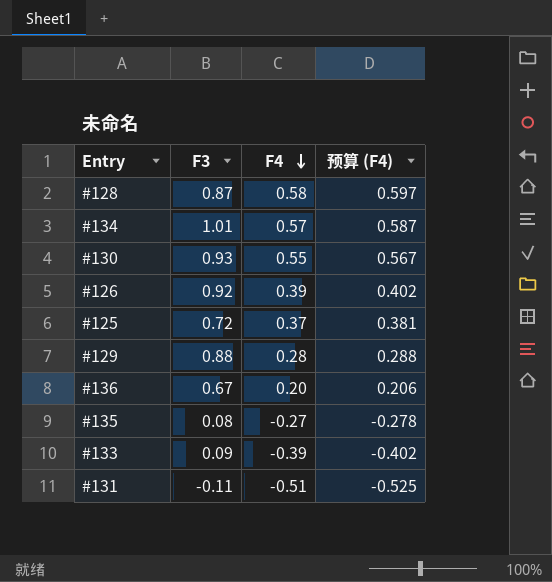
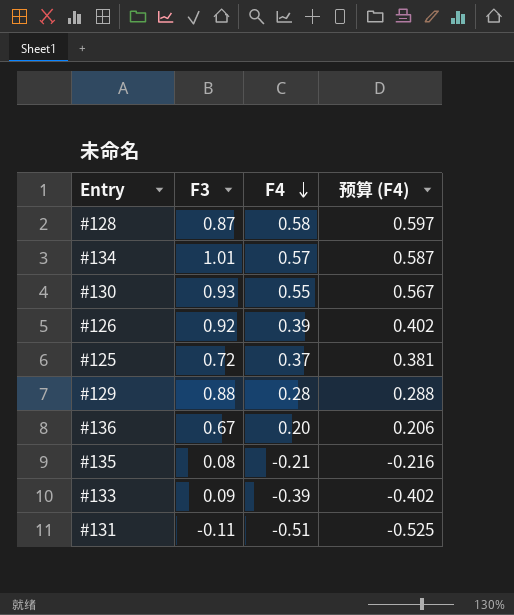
#135 | F4: -0.27 -> -0.21
#135 | 预算 (F4): -0.278 -> -0.216

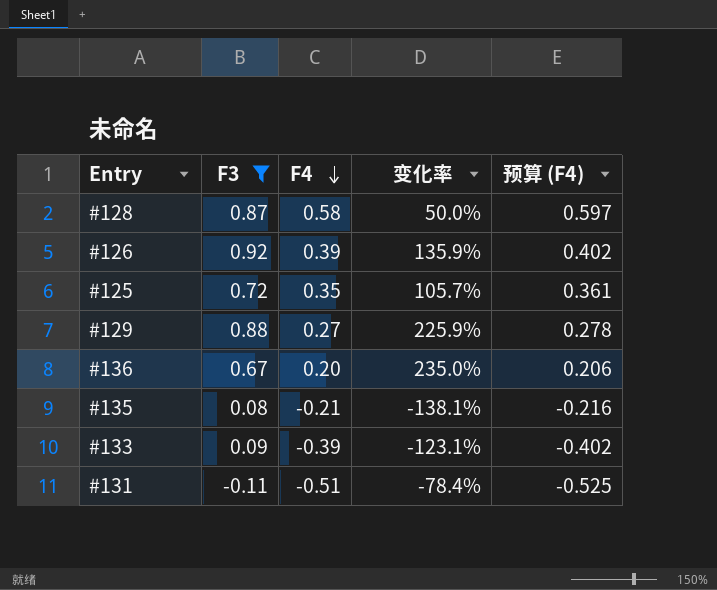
filter: none -> F3 <= 0.92
column 变化率 | formula: none -> ([F3] - [F4]) / [F4]
#125 | F4: 0.37 -> 0.35
#125 | 预算 (F4): 0.381 -> 0.361
#129 | F4: 0.28 -> 0.27
#129 | 预算 (F4): 0.288 -> 0.278

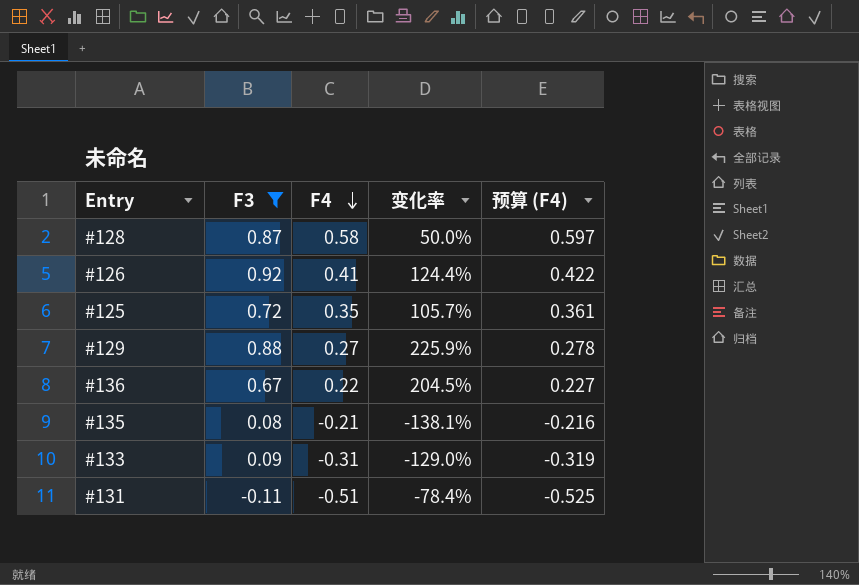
#126 | F4: 0.39 -> 0.41
#126 | 变化率: 135.9% -> 124.4%
#126 | 预算 (F4): 0.402 -> 0.422
#136 | F4: 0.20 -> 0.22
#136 | 变化率: 235.0% -> 204.5%
#136 | 预算 (F4): 0.206 -> 0.227
#133 | F4: -0.39 -> -0.31
#133 | 变化率: -123.1% -> -129.0%
#133 | 预算 (F4): -0.402 -> -0.319

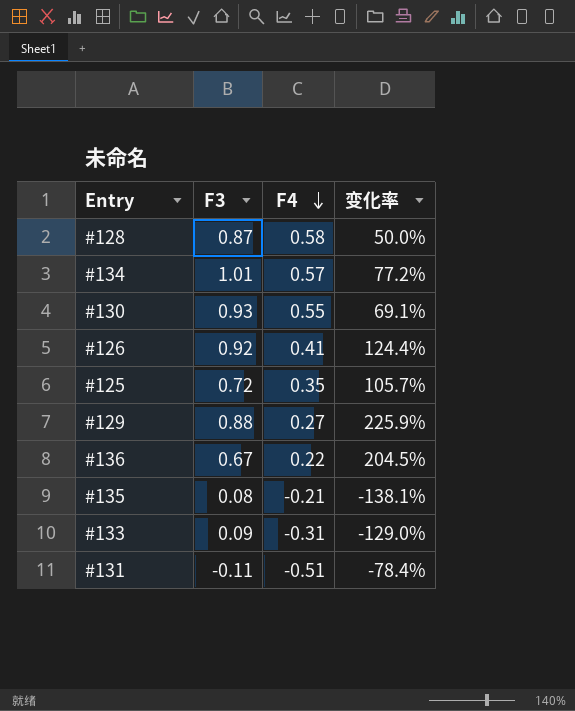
filter: F3 <= 0.92 -> none
column 预算 (F4) | formula: [F4] * 1.03 -> none

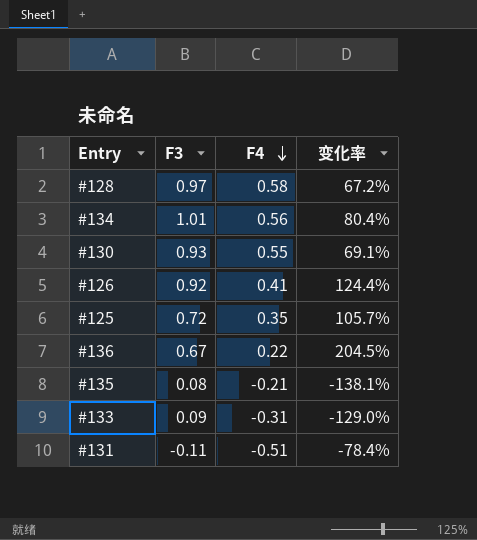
row #129: 0.88 | 0.27 | 225.9% -> none
#128 | F3: 0.87 -> 0.97
#128 | 变化率: 50.0% -> 67.2%
#134 | F4: 0.57 -> 0.56
#134 | 变化率: 77.2% -> 80.4%

